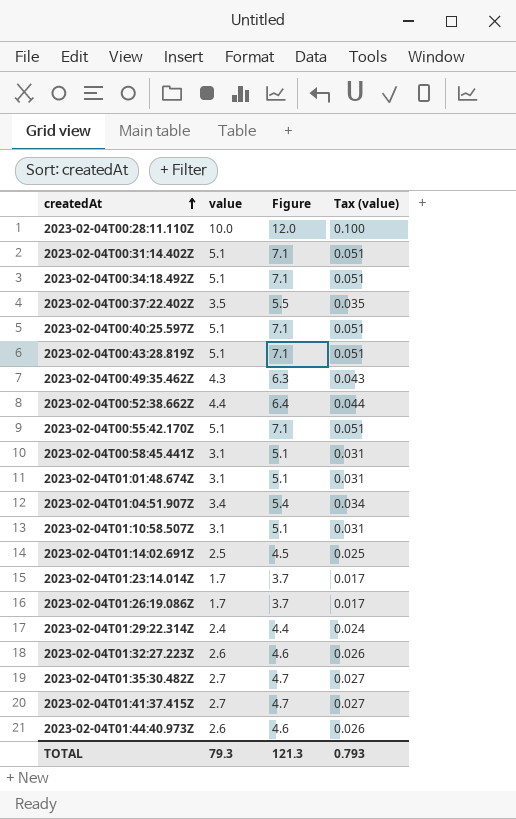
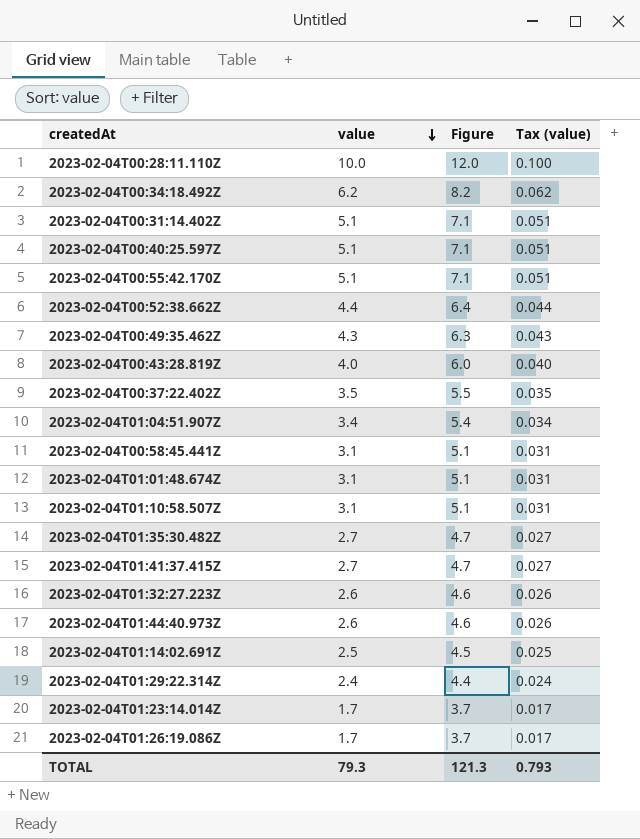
row order: createdAt ascending -> value descending
2023-02-04T00:34:18.492Z | value: 5.1 -> 6.2
2023-02-04T00:34:18.492Z | Figure: 7.1 -> 8.2
2023-02-04T00:34:18.492Z | Tax (value): 0.051 -> 0.062
2023-02-04T00:43:28.819Z | value: 5.1 -> 4.0
2023-02-04T00:43:28.819Z | Figure: 7.1 -> 6.0
2023-02-04T00:43:28.819Z | Tax (value): 0.051 -> 0.040

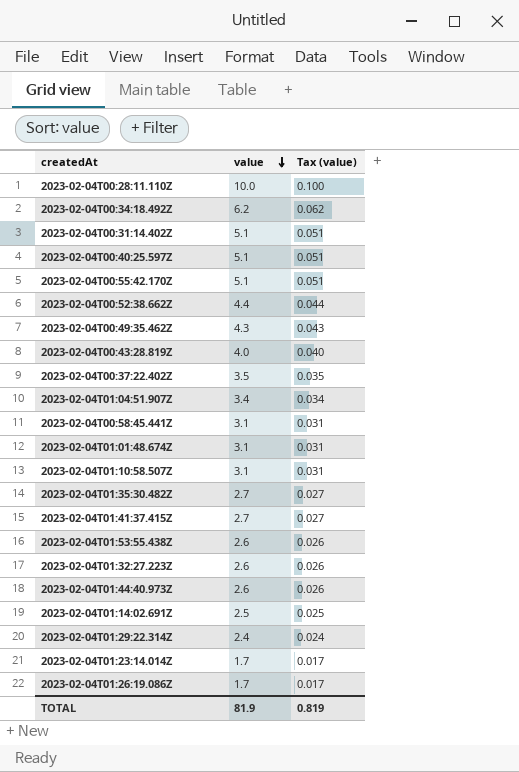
column Figure | formula: [value] + 2 -> none
row 2023-02-04T01:53:55.438Z: none -> 2.6 | 0.026
TOTAL | value: 79.3 -> 81.9
TOTAL | Tax (value): 0.793 -> 0.819

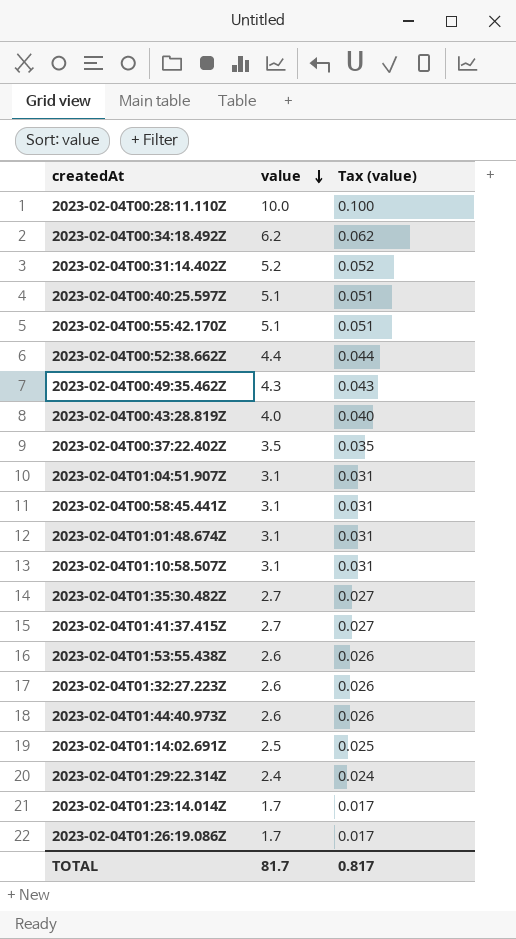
2023-02-04T00:31:14.402Z | value: 5.1 -> 5.2
2023-02-04T00:31:14.402Z | Tax (value): 0.051 -> 0.052
2023-02-04T01:04:51.907Z | value: 3.4 -> 3.1
2023-02-04T01:04:51.907Z | Tax (value): 0.034 -> 0.031
TOTAL | value: 81.9 -> 81.7
TOTAL | Tax (value): 0.819 -> 0.817

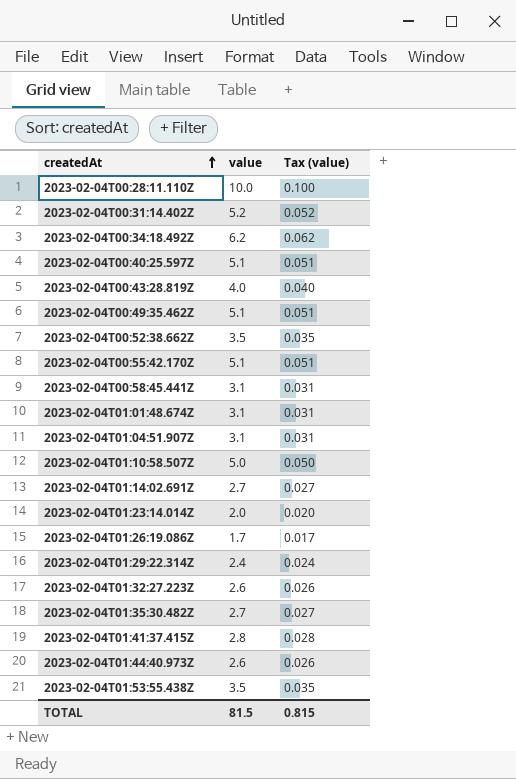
row order: value descending -> createdAt ascending
row 2023-02-04T00:37:22.402Z: 3.5 | 0.035 -> none
2023-02-04T00:49:35.462Z | value: 4.3 -> 5.1
2023-02-04T00:49:35.462Z | Tax (value): 0.043 -> 0.051
2023-02-04T00:52:38.662Z | value: 4.4 -> 3.5
2023-02-04T00:52:38.662Z | Tax (value): 0.044 -> 0.035
2023-02-04T01:10:58.507Z | value: 3.1 -> 5.0
2023-02-04T01:10:58.507Z | Tax (value): 0.031 -> 0.050
2023-02-04T01:14:02.691Z | value: 2.5 -> 2.7
2023-02-04T01:14:02.691Z | Tax (value): 0.025 -> 0.027
2023-02-04T01:23:14.014Z | value: 1.7 -> 2.0
2023-02-04T01:23:14.014Z | Tax (value): 0.017 -> 0.020
2023-02-04T01:41:37.415Z | value: 2.7 -> 2.8
2023-02-04T01:41:37.415Z | Tax (value): 0.027 -> 0.028
2023-02-04T01:53:55.438Z | value: 2.6 -> 3.5
2023-02-04T01:53:55.438Z | Tax (value): 0.026 -> 0.035
TOTAL | value: 81.7 -> 81.5
TOTAL | Tax (value): 0.817 -> 0.815

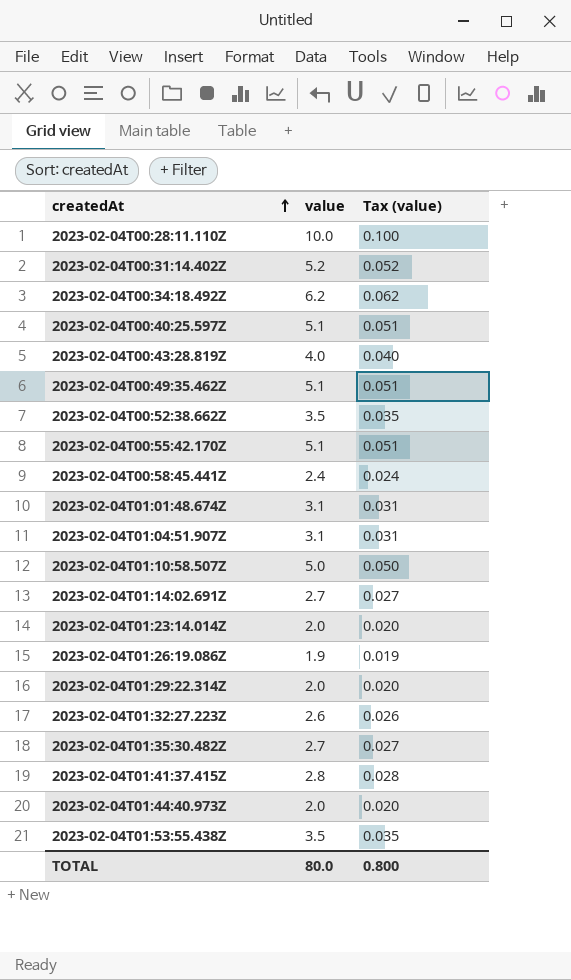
2023-02-04T00:58:45.441Z | value: 3.1 -> 2.4
2023-02-04T00:58:45.441Z | Tax (value): 0.031 -> 0.024
2023-02-04T01:26:19.086Z | value: 1.7 -> 1.9
2023-02-04T01:26:19.086Z | Tax (value): 0.017 -> 0.019
2023-02-04T01:29:22.314Z | value: 2.4 -> 2.0
2023-02-04T01:29:22.314Z | Tax (value): 0.024 -> 0.020
2023-02-04T01:44:40.973Z | value: 2.6 -> 2.0
2023-02-04T01:44:40.973Z | Tax (value): 0.026 -> 0.020
TOTAL | value: 81.5 -> 80.0
TOTAL | Tax (value): 0.815 -> 0.800

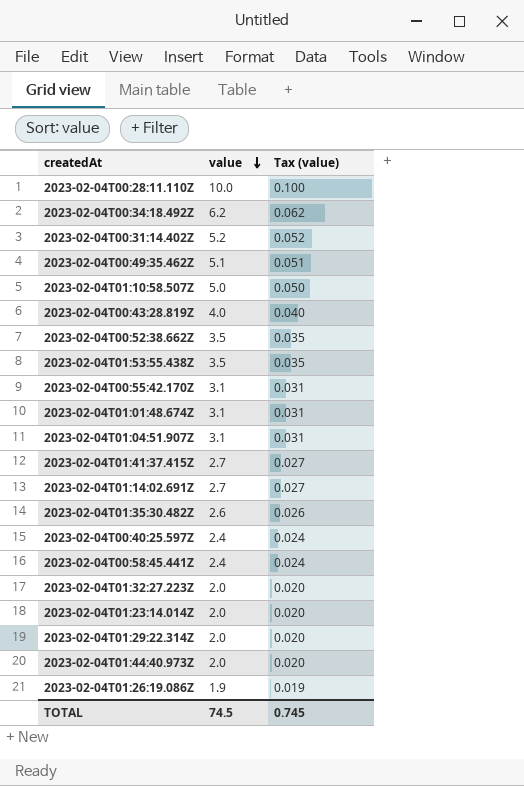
row order: createdAt ascending -> value descending
2023-02-04T00:55:42.170Z | value: 5.1 -> 3.1
2023-02-04T00:55:42.170Z | Tax (value): 0.051 -> 0.031
2023-02-04T01:41:37.415Z | value: 2.8 -> 2.7
2023-02-04T01:41:37.415Z | Tax (value): 0.028 -> 0.027
2023-02-04T01:35:30.482Z | value: 2.7 -> 2.6
2023-02-04T01:35:30.482Z | Tax (value): 0.027 -> 0.026
2023-02-04T00:40:25.597Z | value: 5.1 -> 2.4
2023-02-04T00:40:25.597Z | Tax (value): 0.051 -> 0.024
2023-02-04T01:32:27.223Z | value: 2.6 -> 2.0
2023-02-04T01:32:27.223Z | Tax (value): 0.026 -> 0.020
TOTAL | value: 80.0 -> 74.5
TOTAL | Tax (value): 0.800 -> 0.745

